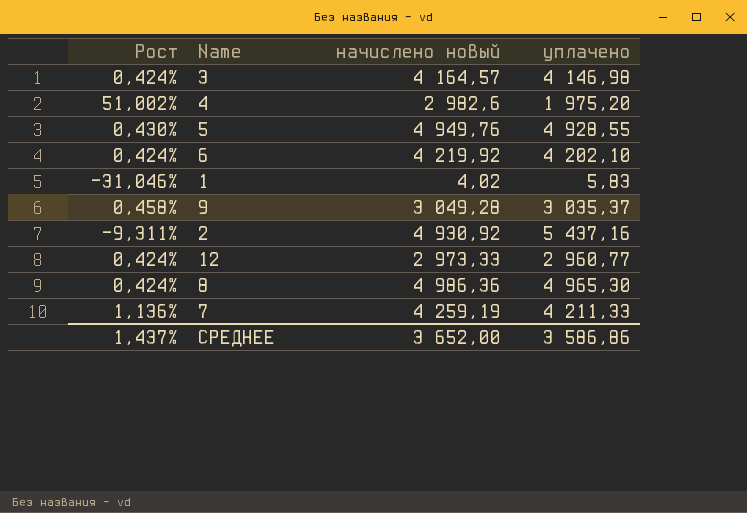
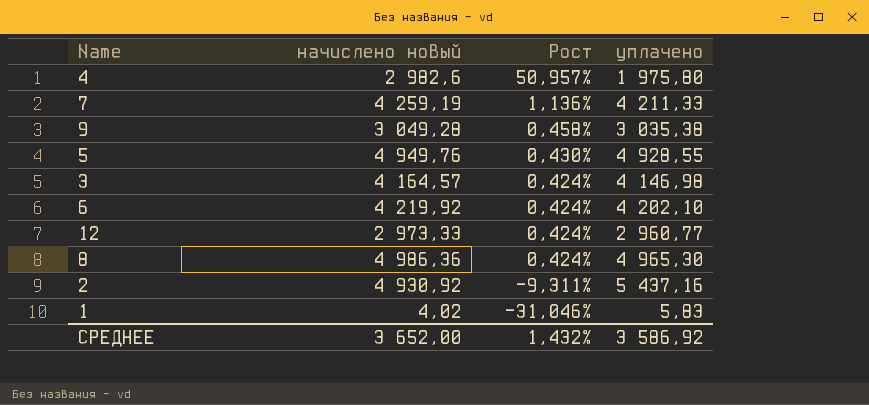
row order: none -> Рост descending
column Рост | position: 1 -> 3
4 | Рост: 51,002% -> 50,957%
4 | уплачено: 1 975,20 -> 1 975,80
9 | уплачено: 3 035,37 -> 3 035,38
СРЕДНЕЕ | Рост: 1,437% -> 1,432%
СРЕДНЕЕ | уплачено: 3 586,86 -> 3 586,92

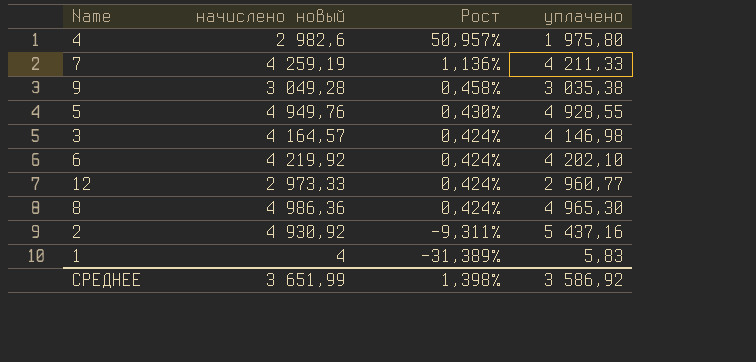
1 | начислено новый: 4,02 -> 4
1 | Рост: -31,046% -> -31,389%
СРЕДНЕЕ | начислено новый: 3 652,00 -> 3 651,99
СРЕДНЕЕ | Рост: 1,432% -> 1,398%

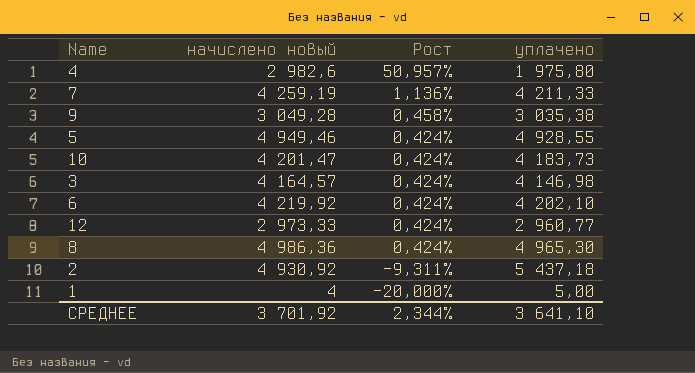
5 | начислено новый: 4 949,76 -> 4 949,46
5 | Рост: 0,430% -> 0,424%
row 10: none -> 4 201,47 | 0,424% | 4 183,73
2 | уплачено: 5 437,16 -> 5 437,18
1 | Рост: -31,389% -> -20,000%
1 | уплачено: 5,83 -> 5,00
СРЕДНЕЕ | начислено новый: 3 651,99 -> 3 701,92
СРЕДНЕЕ | Рост: 1,398% -> 2,344%
СРЕДНЕЕ | уплачено: 3 586,92 -> 3 641,10

